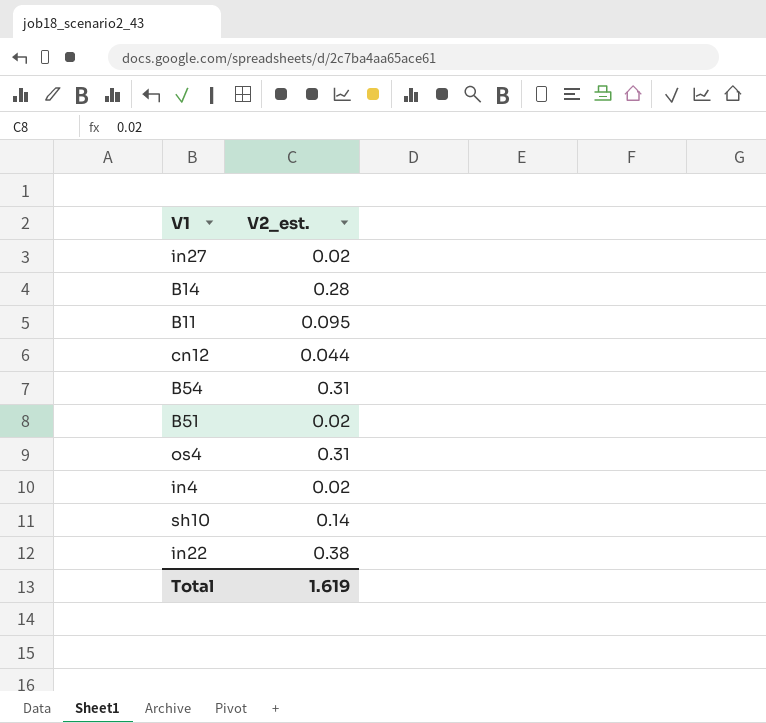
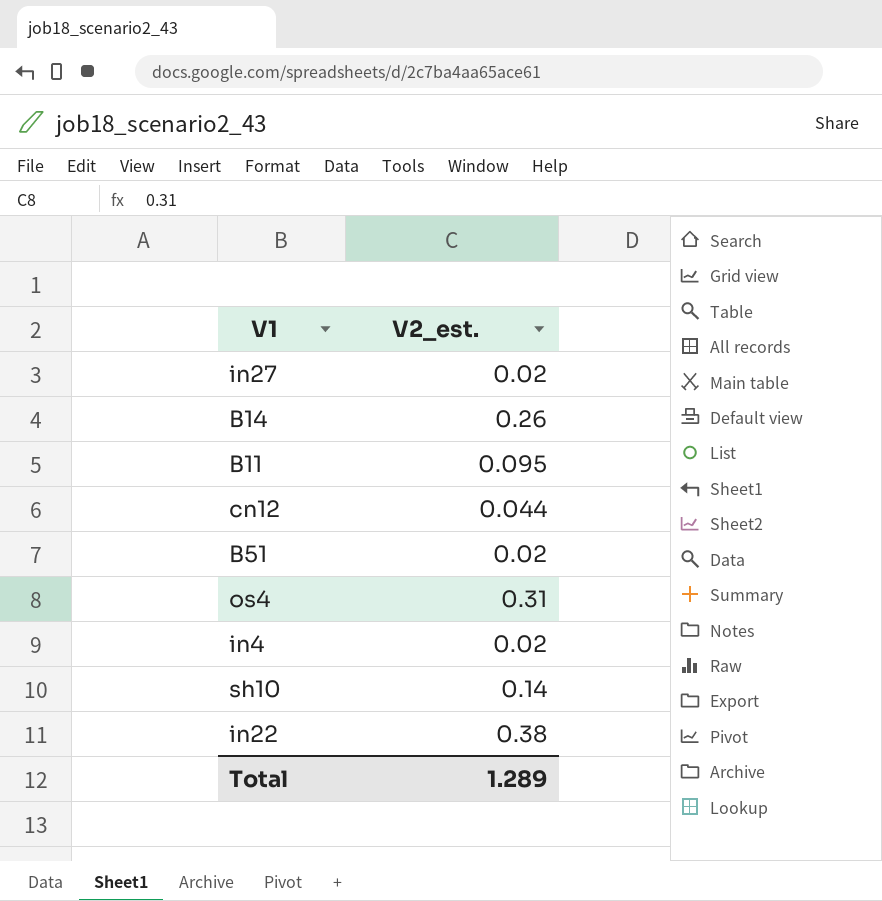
row B54: 0.31 -> none
B14 | V2_est.: 0.28 -> 0.26
Total | V2_est.: 1.619 -> 1.289

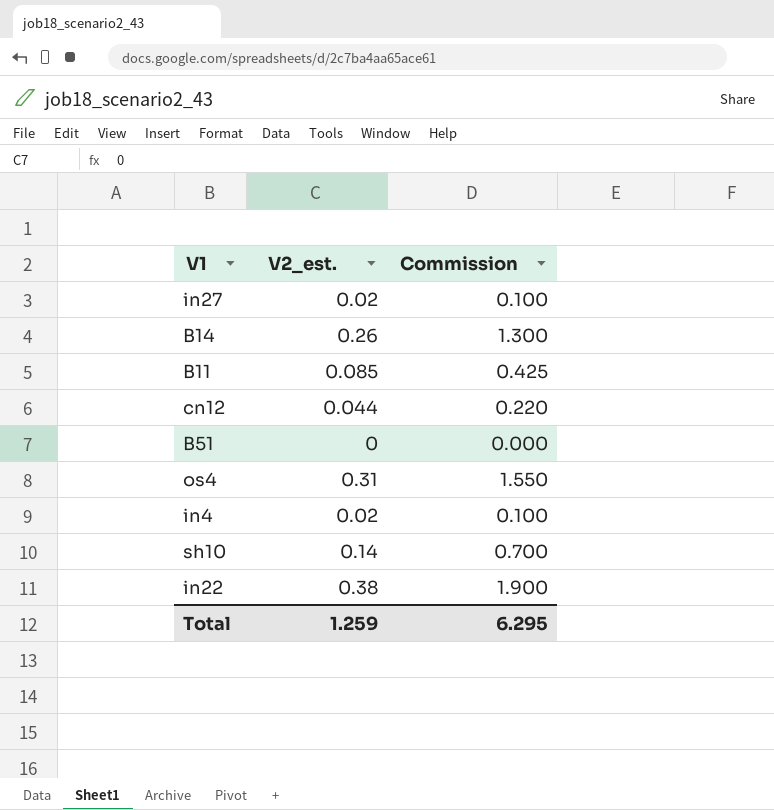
column Commission | formula: none -> [V2_est.] * 5
B11 | V2_est.: 0.095 -> 0.085
B51 | V2_est.: 0.02 -> 0
Total | V2_est.: 1.289 -> 1.259

